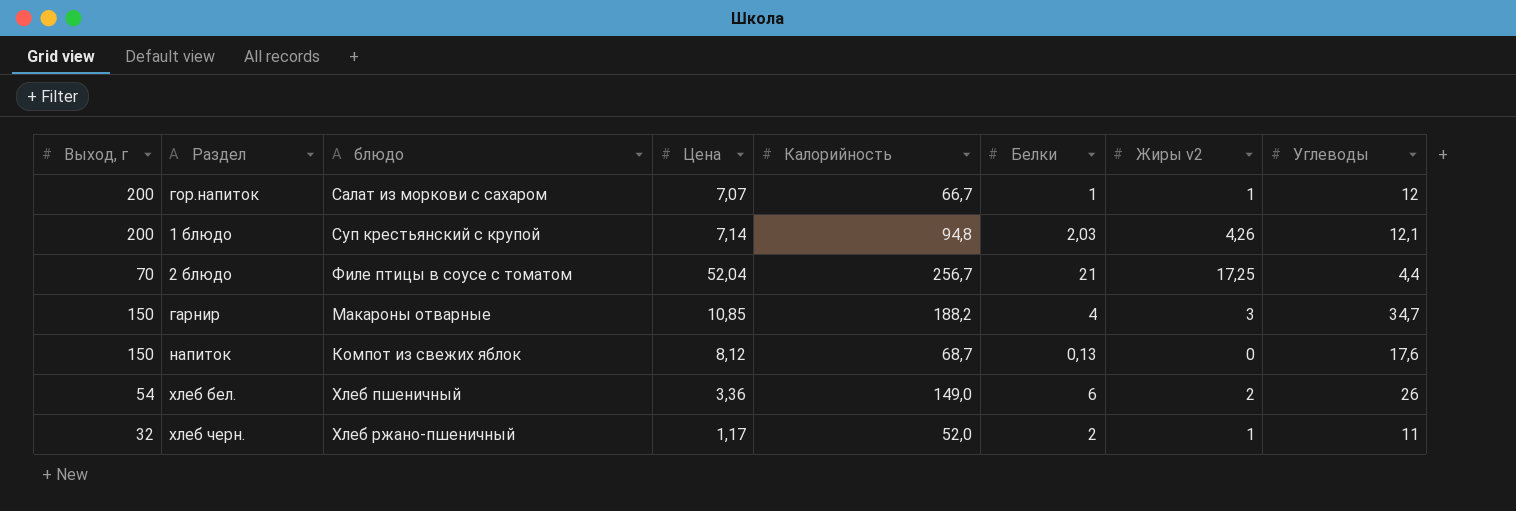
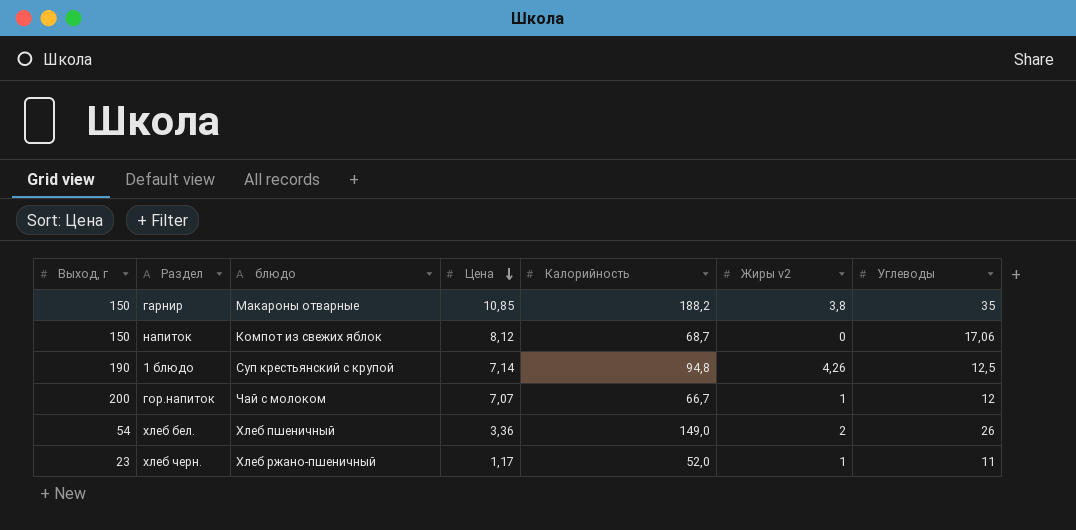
row order: none -> Цена descending
column Белки | position: 6 -> none
row 2 блюдо: 70 | Филе птицы в соусе с томатом | 52,04 | 256,7 | 21 | 17,25 | 4,4 -> none
гарнир | Жиры v2: 3 -> 3,8
гарнир | Углеводы: 34,7 -> 35
напиток | Углеводы: 17,6 -> 17,06
1 блюдо | Выход, г: 200 -> 190
1 блюдо | Углеводы: 12,1 -> 12,5
гор.напиток | блюдо: Салат из моркови с сахаром -> Чай с молоком
хлеб черн. | Выход, г: 32 -> 23

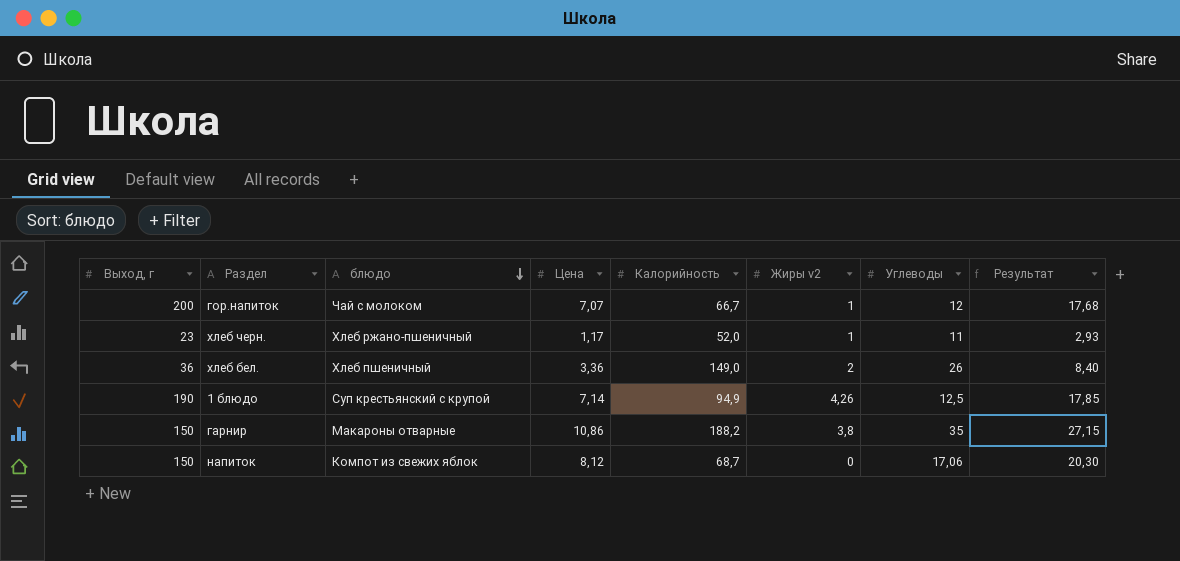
row order: Цена descending -> блюдо descending
column Результат | formula: none -> [Цена] * 2,5
хлеб бел. | Выход, г: 54 -> 36
1 блюдо | Калорийность: 94,8 -> 94,9
гарнир | Цена: 10,85 -> 10,86

